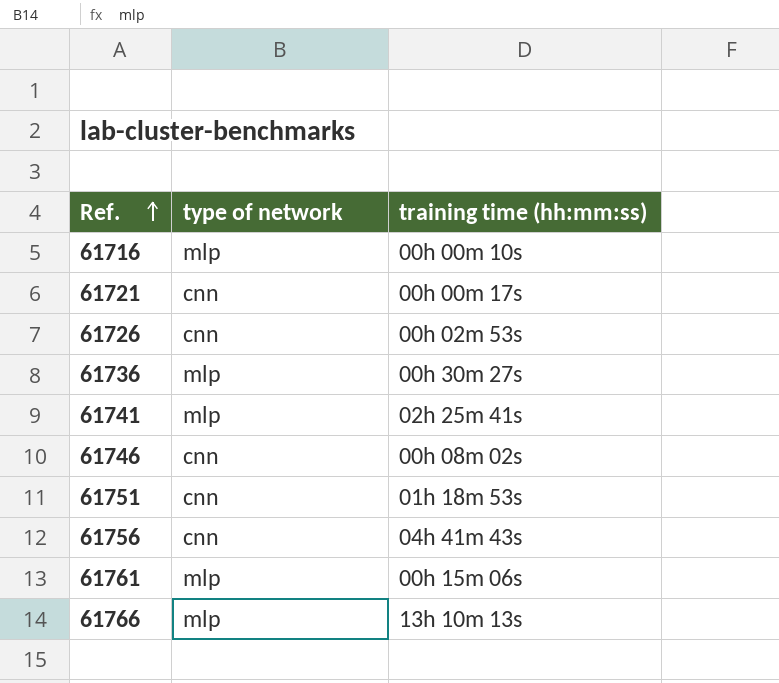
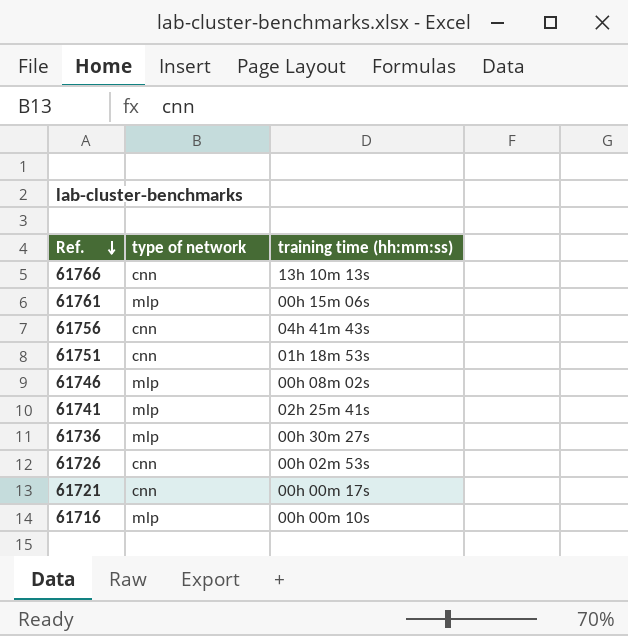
row order: Ref. ascending -> Ref. descending
61766 | type of network: mlp -> cnn
61746 | type of network: cnn -> mlp

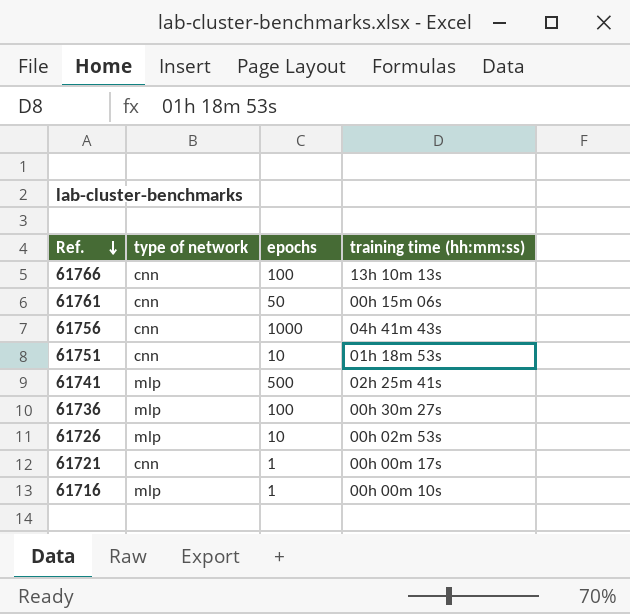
column epochs | position: none -> 3
row 61746: mlp | 00h 08m 02s -> none
61761 | type of network: mlp -> cnn
61726 | type of network: cnn -> mlp

